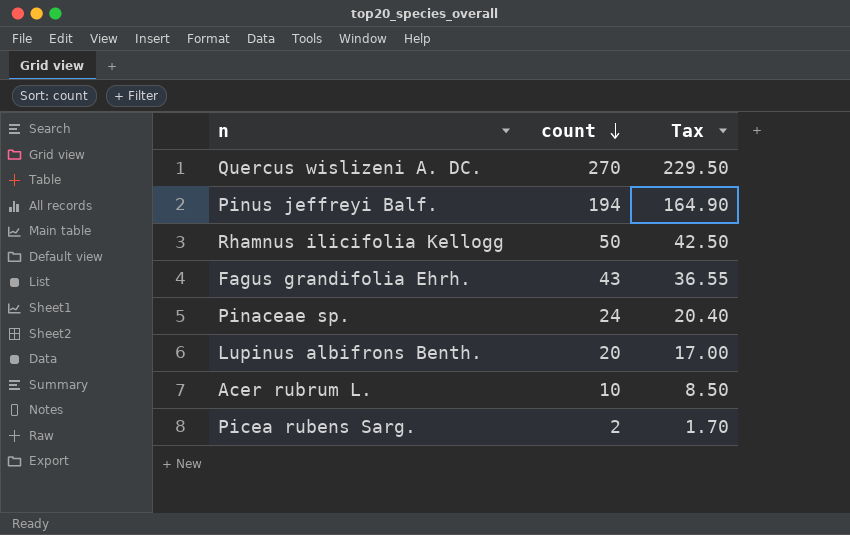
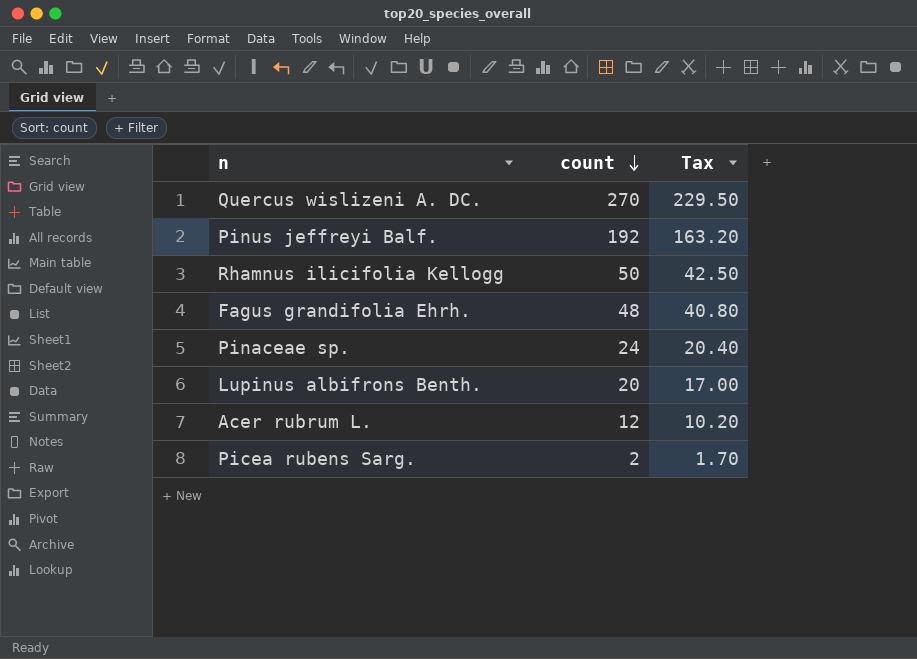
Pinus jeffreyi Balf. | count: 194 -> 192
Pinus jeffreyi Balf. | Tax: 164.90 -> 163.20
Fagus grandifolia Ehrh. | count: 43 -> 48
Fagus grandifolia Ehrh. | Tax: 36.55 -> 40.80
Acer rubrum L. | count: 10 -> 12
Acer rubrum L. | Tax: 8.50 -> 10.20

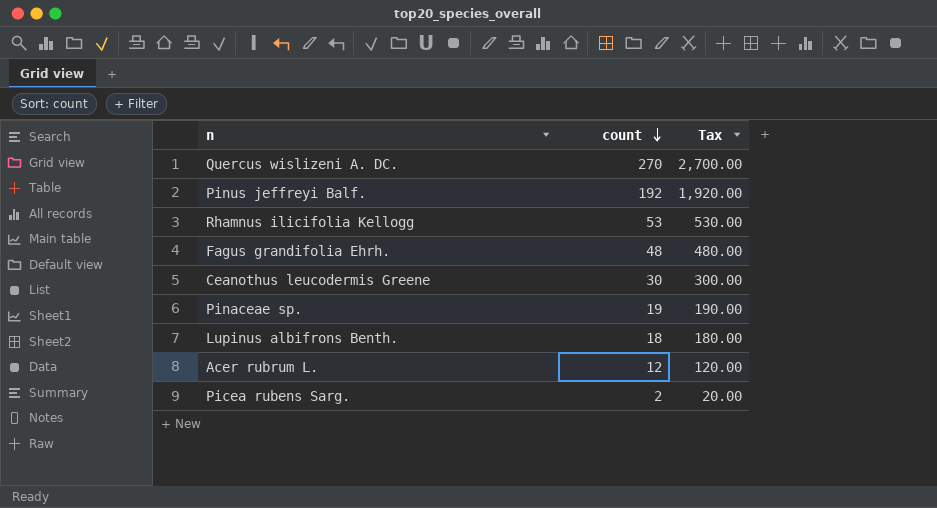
column Tax | formula: [count] * 0.85 -> [count] * 10
Rhamnus ilicifolia Kellogg | count: 50 -> 53
row Ceanothus leucodermis Greene: none -> 30 | 300.00
Pinaceae sp. | count: 24 -> 19
Lupinus albifrons Benth. | count: 20 -> 18

